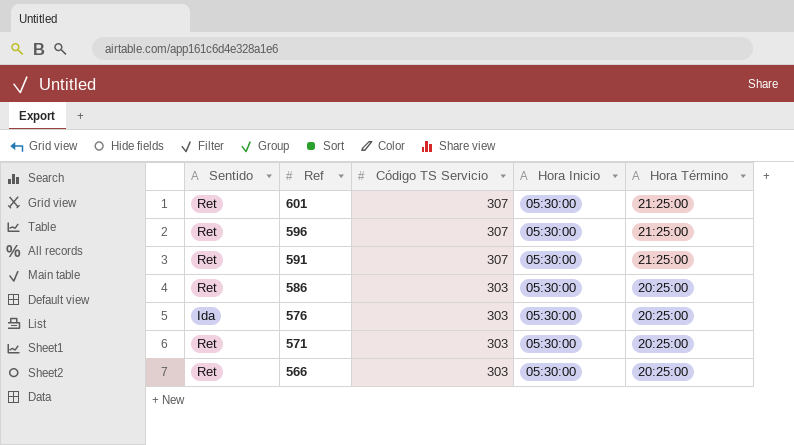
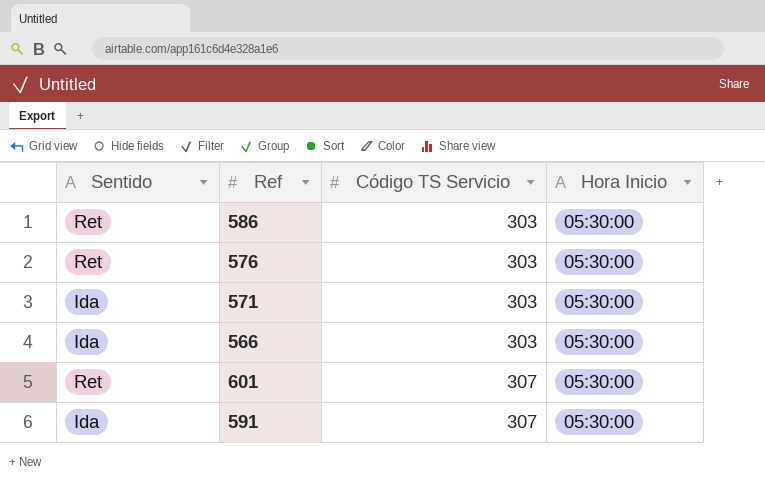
row order: Ref descending -> Código TS Servicio ascending
column Hora Término | position: 5 -> none
row 596: Ret | 307 | 05:30:00 | 21:25:00 -> none
576 | Sentido: Ida -> Ret
571 | Sentido: Ret -> Ida
566 | Sentido: Ret -> Ida
591 | Sentido: Ret -> Ida

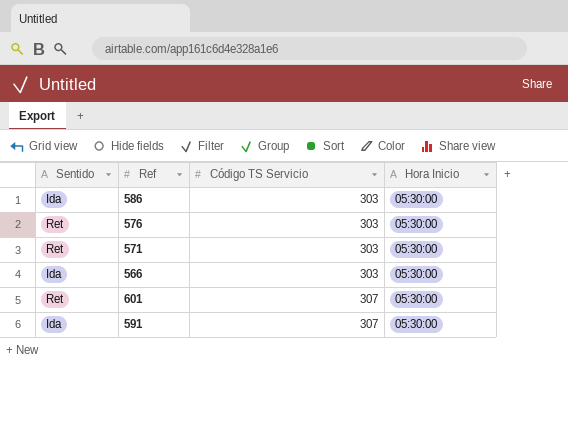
586 | Sentido: Ret -> Ida
571 | Sentido: Ida -> Ret

